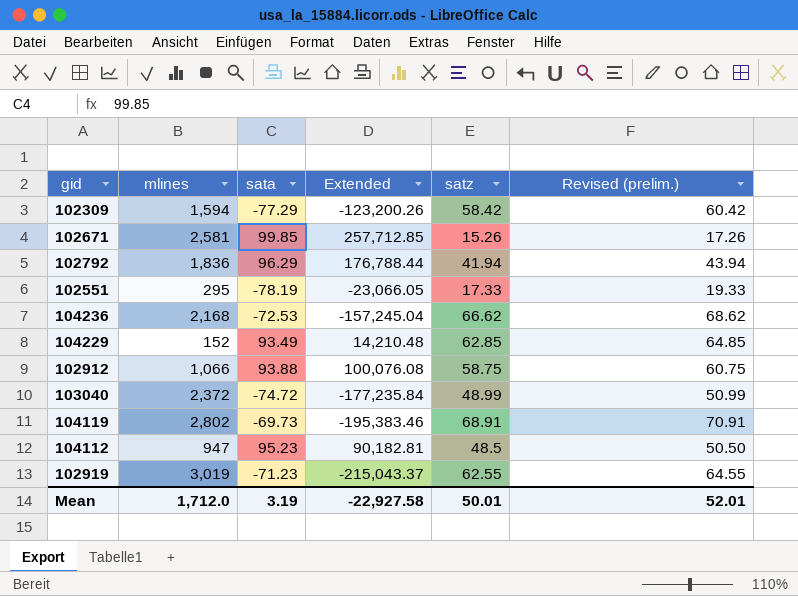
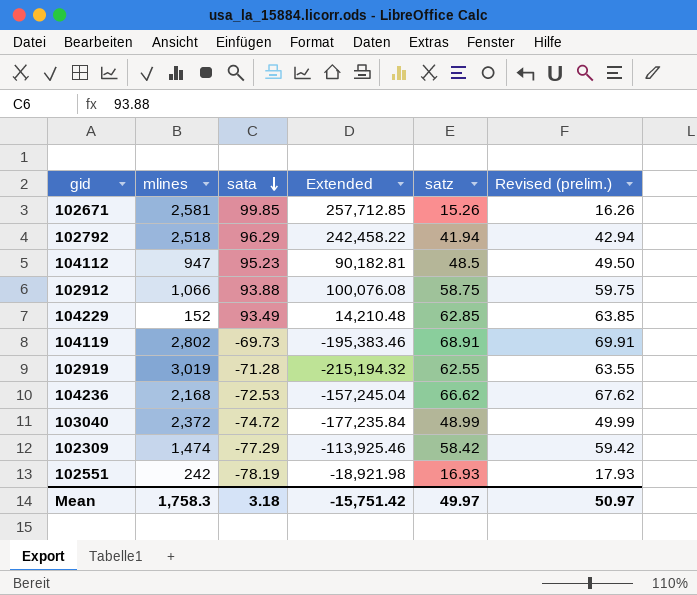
row order: none -> sata descending
column Revised (prelim.) | formula: [satz] + 2 -> [satz] + 1
102792 | mlines: 1,836 -> 2,518
102792 | Extended: 176,788.44 -> 242,458.22
102919 | sata: -71.23 -> -71.28
102919 | Extended: -215,043.37 -> -215,194.32
102309 | mlines: 1,594 -> 1,474
102309 | Extended: -123,200.26 -> -113,925.46
102551 | mlines: 295 -> 242
102551 | Extended: -23,066.05 -> -18,921.98
102551 | satz: 17.33 -> 16.93
Mean | mlines: 1,712.0 -> 1,758.3
Mean | sata: 3.19 -> 3.18
Mean | Extended: -22,927.58 -> -15,751.42
Mean | satz: 50.01 -> 49.97
Mean | Revised (prelim.): 52.01 -> 50.97

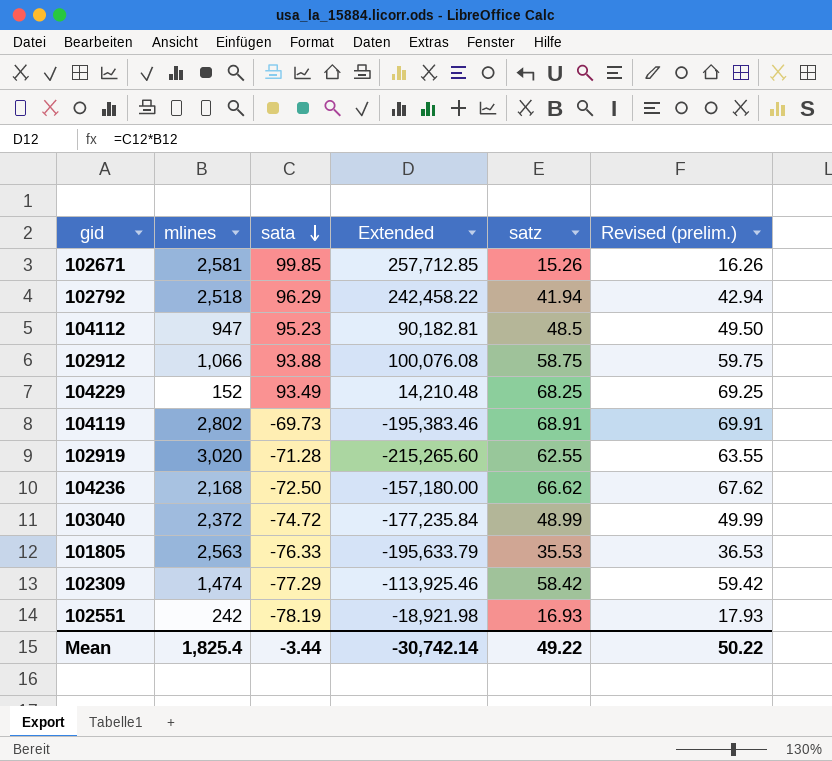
104229 | satz: 62.85 -> 68.25
104229 | Revised (prelim.): 63.85 -> 69.25
102919 | mlines: 3,019 -> 3,020
102919 | Extended: -215,194.32 -> -215,265.60
104236 | sata: -72.53 -> -72.50
104236 | Extended: -157,245.04 -> -157,180.00
row 101805: none -> 2,563 | -76.33 | -195,633.79 | 35.53 | 36.53
Mean | mlines: 1,758.3 -> 1,825.4
Mean | sata: 3.18 -> -3.44
Mean | Extended: -15,751.42 -> -30,742.14
Mean | satz: 49.97 -> 49.22
Mean | Revised (prelim.): 50.97 -> 50.22

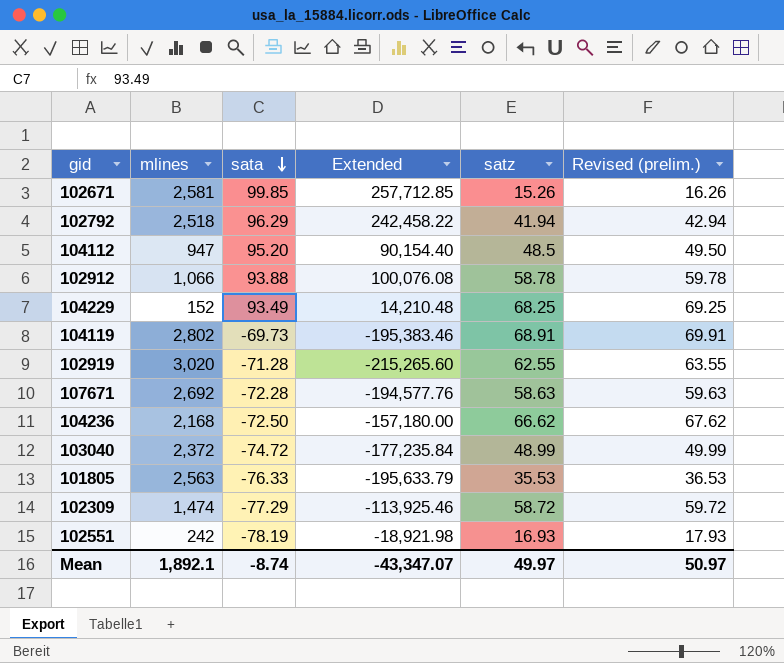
104112 | sata: 95.23 -> 95.20
104112 | Extended: 90,182.81 -> 90,154.40
102912 | satz: 58.75 -> 58.78
102912 | Revised (prelim.): 59.75 -> 59.78
row 107671: none -> 2,692 | -72.28 | -194,577.76 | 58.63 | 59.63
102309 | satz: 58.42 -> 58.72
102309 | Revised (prelim.): 59.42 -> 59.72
Mean | mlines: 1,825.4 -> 1,892.1
Mean | sata: -3.44 -> -8.74
Mean | Extended: -30,742.14 -> -43,347.07
Mean | satz: 49.22 -> 49.97
Mean | Revised (prelim.): 50.22 -> 50.97

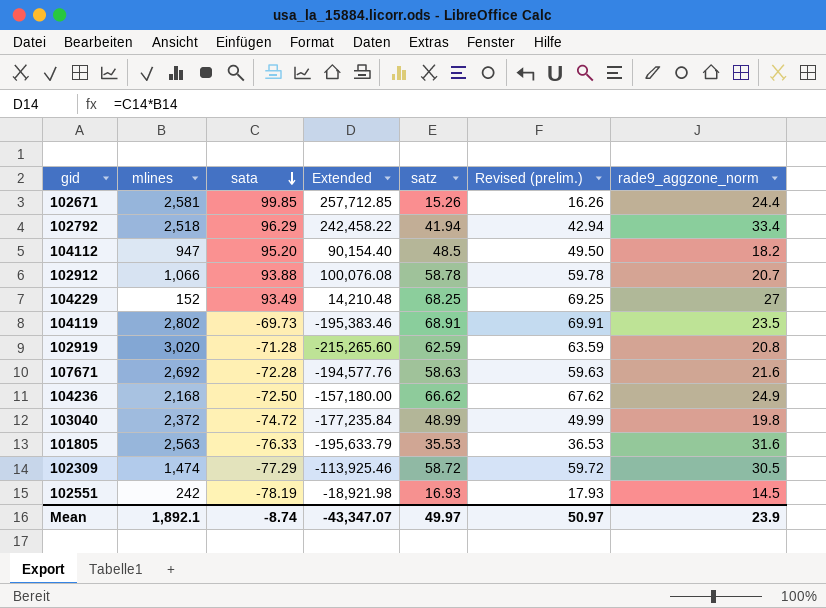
column rade9_aggzone_norm | position: none -> 7
102919 | satz: 62.55 -> 62.59
102919 | Revised (prelim.): 63.55 -> 63.59

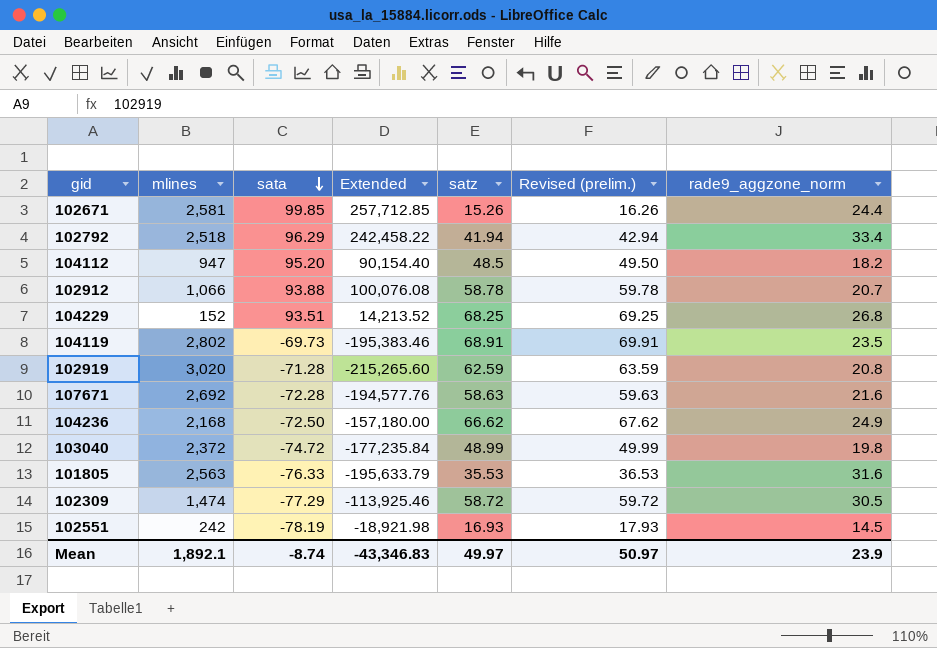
104229 | sata: 93.49 -> 93.51
104229 | Extended: 14,210.48 -> 14,213.52
104229 | rade9_aggzone_norm: 27 -> 26.8
Mean | Extended: -43,347.07 -> -43,346.83

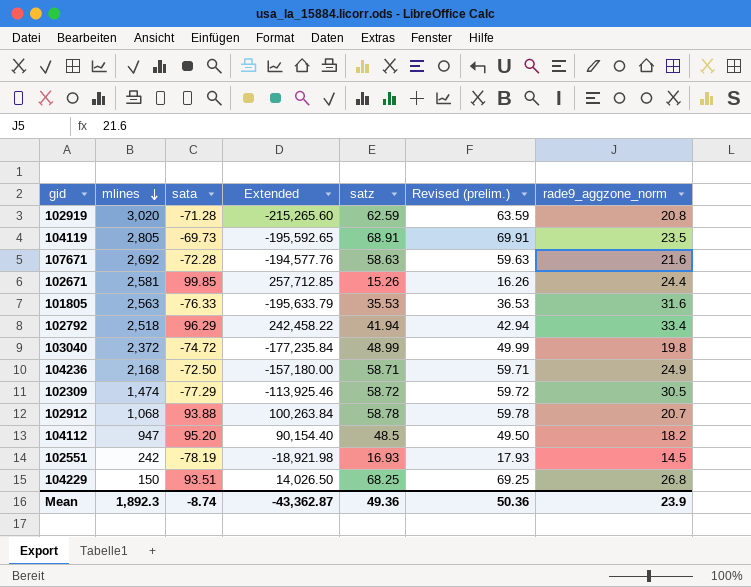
row order: sata descending -> mlines descending
104119 | mlines: 2,802 -> 2,805
104119 | Extended: -195,383.46 -> -195,592.65
104236 | satz: 66.62 -> 58.71
104236 | Revised (prelim.): 67.62 -> 59.71
102912 | mlines: 1,066 -> 1,068
102912 | Extended: 100,076.08 -> 100,263.84
104229 | mlines: 152 -> 150
104229 | Extended: 14,213.52 -> 14,026.50
Mean | mlines: 1,892.1 -> 1,892.3
Mean | Extended: -43,346.83 -> -43,362.87
Mean | satz: 49.97 -> 49.36
Mean | Revised (prelim.): 50.97 -> 50.36

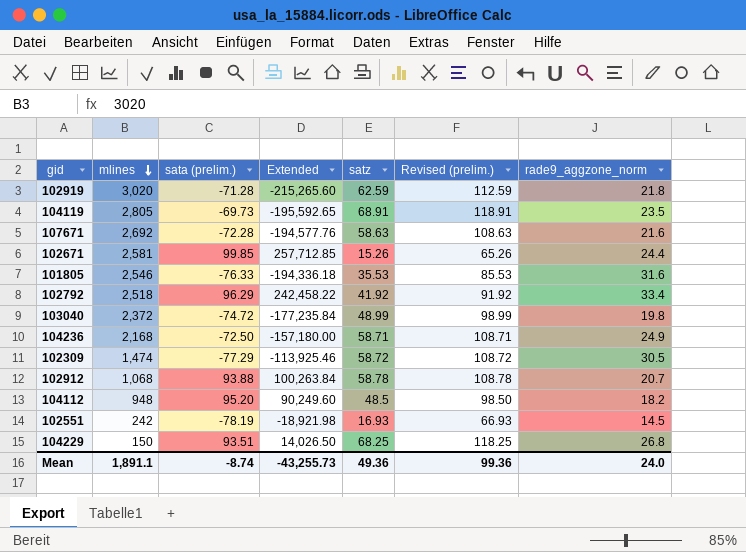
column name: sata -> sata (prelim.)
column Revised (prelim.) | formula: [satz] + 1 -> [satz] + 50
102919 | rade9_aggzone_norm: 20.8 -> 21.8
101805 | mlines: 2,563 -> 2,546
101805 | Extended: -195,633.79 -> -194,336.18
102792 | satz: 41.94 -> 41.92
104112 | mlines: 947 -> 948
104112 | Extended: 90,154.40 -> 90,249.60
Mean | mlines: 1,892.3 -> 1,891.1
Mean | Extended: -43,362.87 -> -43,255.73
Mean | Revised (prelim.): 50.36 -> 99.36
Mean | rade9_aggzone_norm: 23.9 -> 24.0

